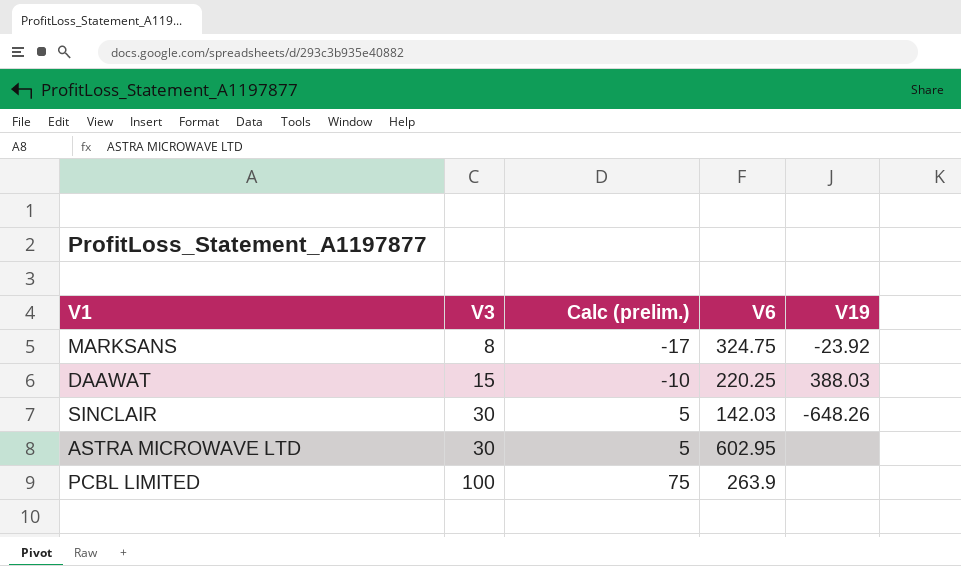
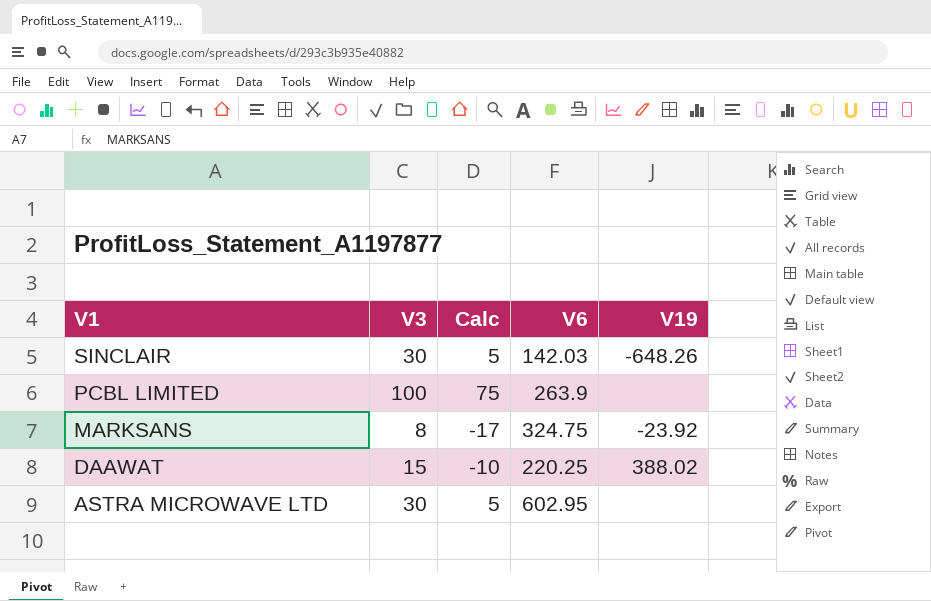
row order: V3 ascending -> V1 descending
column name: Calc (prelim.) -> Calc
DAAWAT | V19: 388.03 -> 388.02

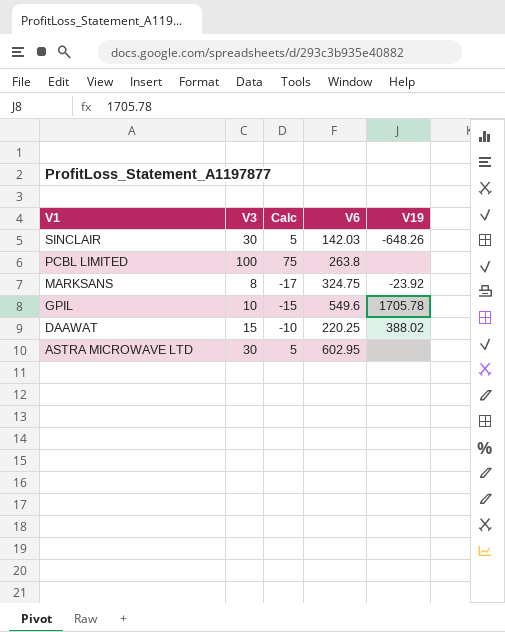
PCBL LIMITED | V6: 263.9 -> 263.8
row GPIL: none -> 10 | -15 | 549.6 | 1705.78

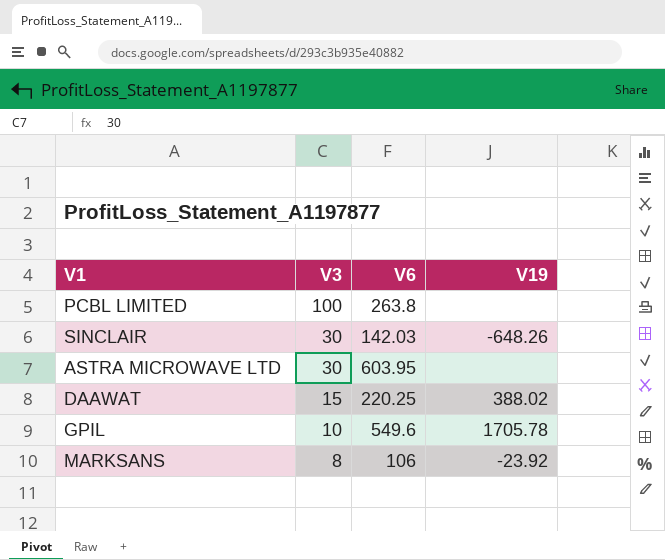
row order: V1 descending -> V3 descending
column Calc | formula: [V3] - 25 -> none
ASTRA MICROWAVE LTD | V6: 602.95 -> 603.95
MARKSANS | V6: 324.75 -> 106

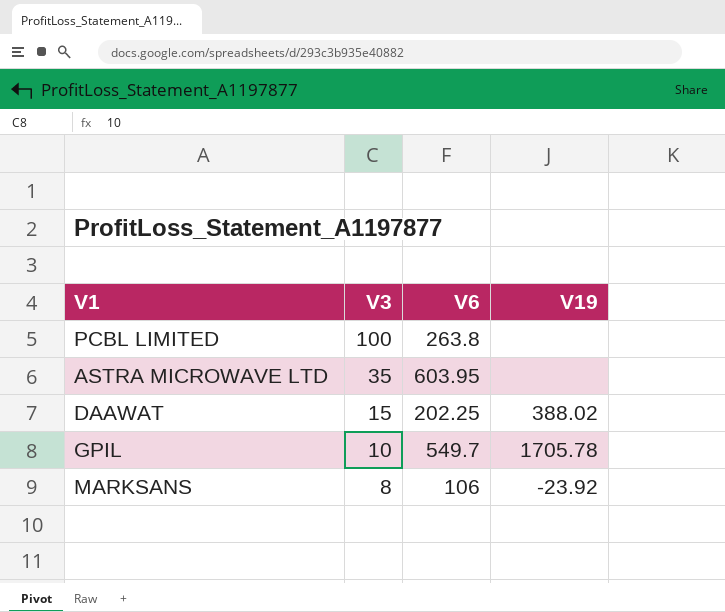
row SINCLAIR: 30 | 142.03 | -648.26 -> none
ASTRA MICROWAVE LTD | V3: 30 -> 35
DAAWAT | V6: 220.25 -> 202.25
GPIL | V6: 549.6 -> 549.7

